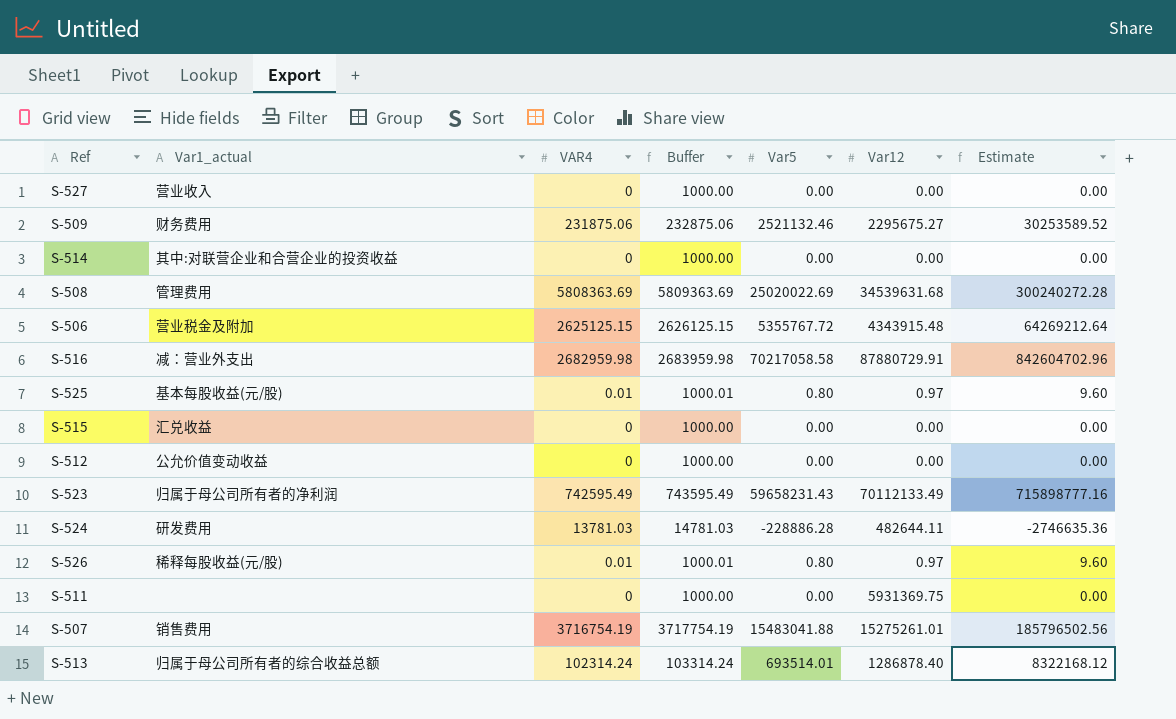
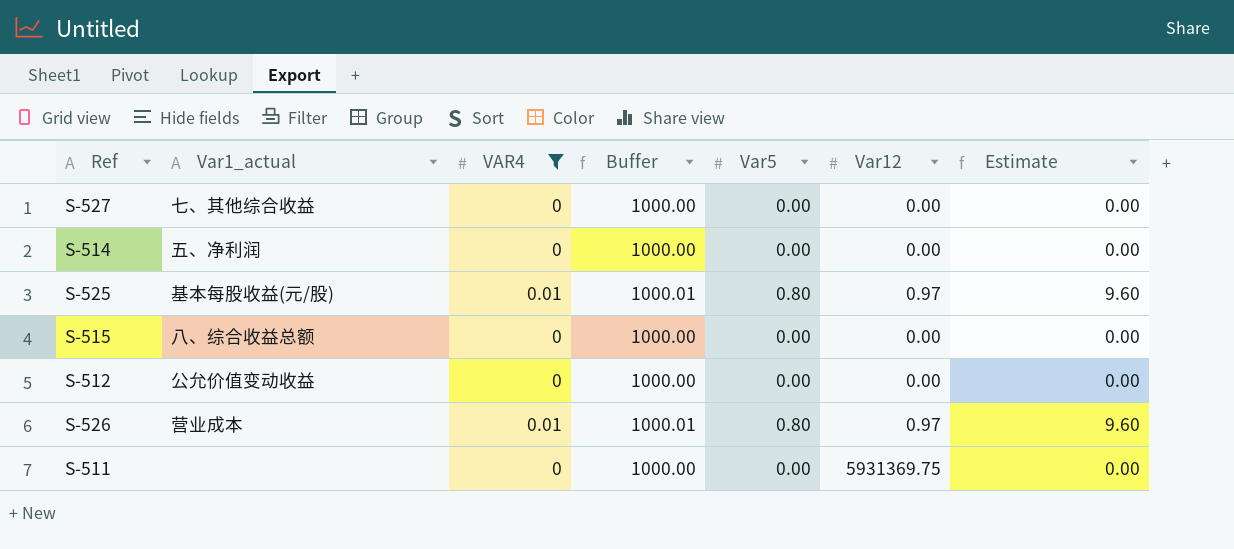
filter: none -> VAR4 <= 0.01
S-527 | Var1_actual: 营业收入 -> 七、其他综合收益
S-514 | Var1_actual: 其中:对联营企业和合营企业的投资收益 -> 五、净利润
S-515 | Var1_actual: 汇兑收益 -> 八、综合收益总额
S-526 | Var1_actual: 稀释每股收益(元/股) -> 营业成本

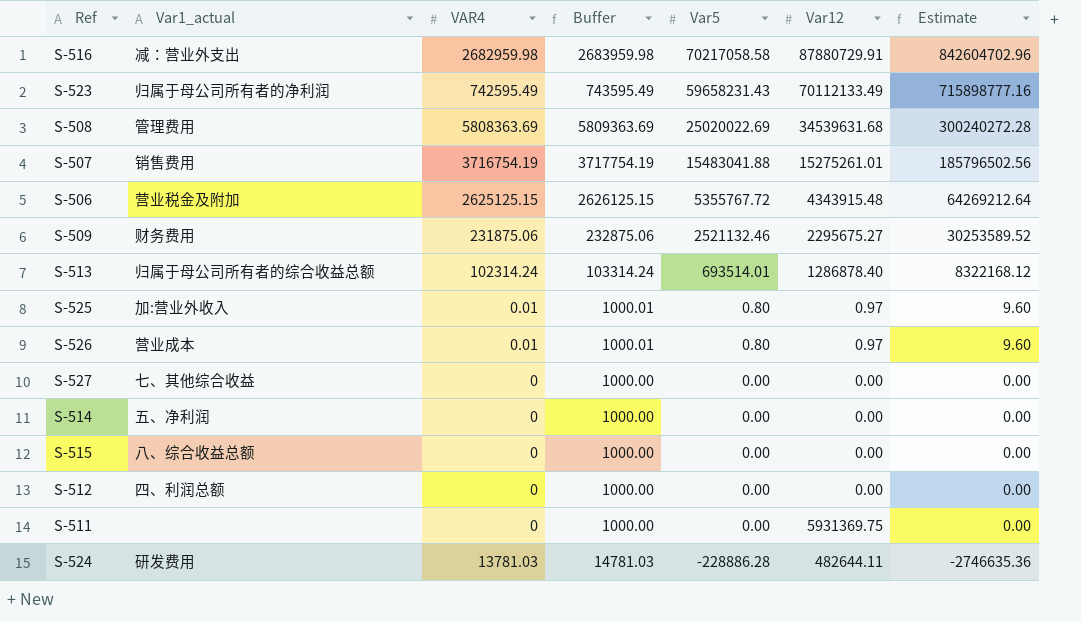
filter: VAR4 <= 0.01 -> none
row order: none -> Var5 descending
S-525 | Var1_actual: 基本每股收益(元/股) -> 加:营业外收入
S-512 | Var1_actual: 公允价值变动收益 -> 四、利润总额

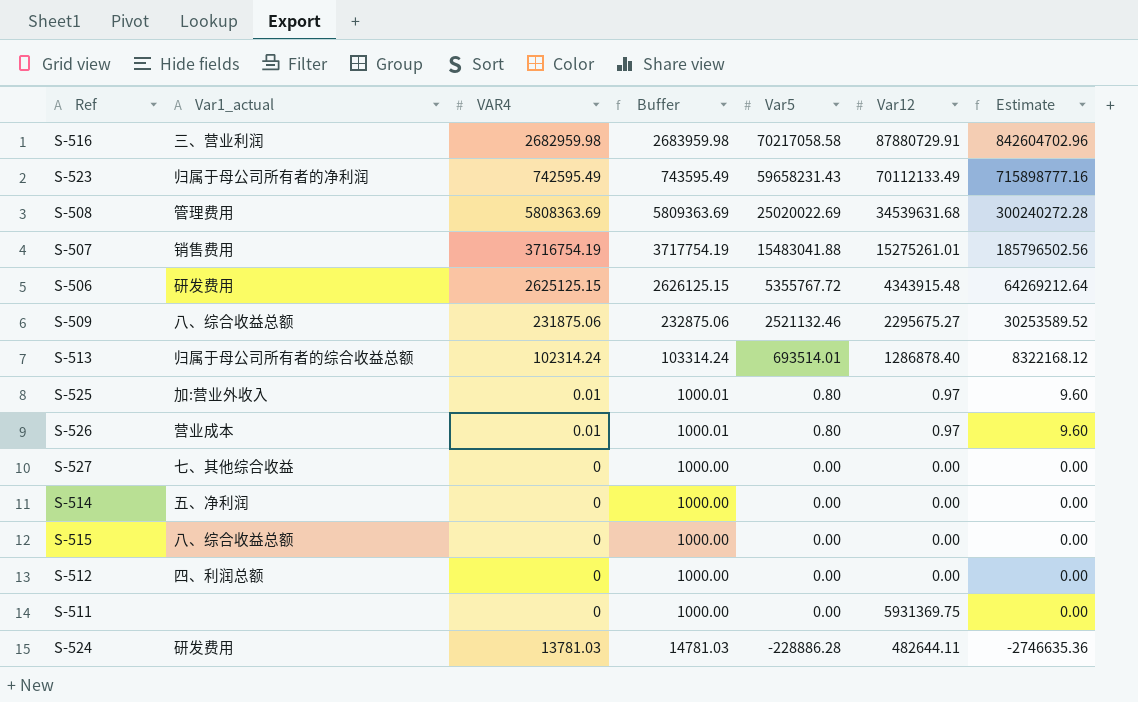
S-516 | Var1_actual: 减：营业外支出 -> 三、营业利润
S-506 | Var1_actual: 营业税金及附加 -> 研发费用
S-509 | Var1_actual: 财务费用 -> 八、综合收益总额

